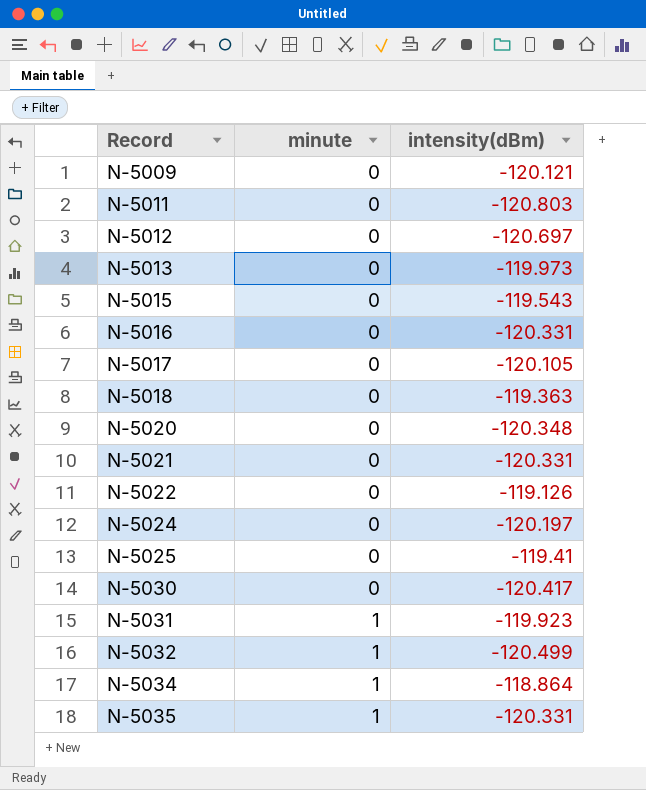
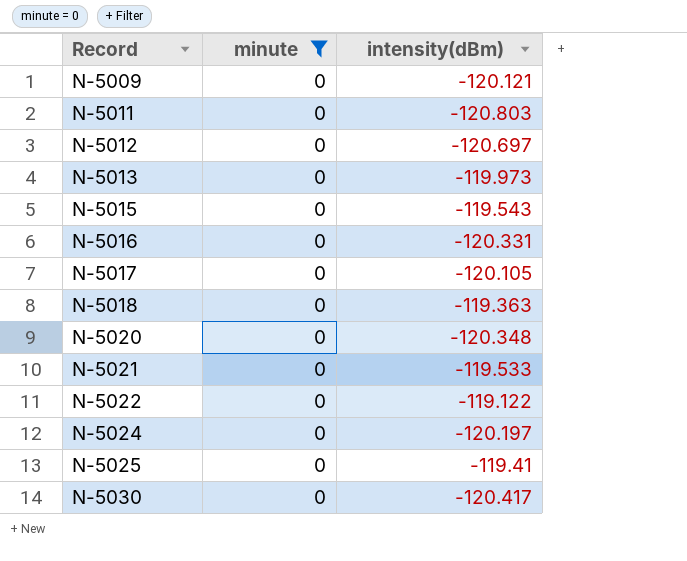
filter: none -> minute = 0
N-5021 | intensity(dBm): -120.331 -> -119.533
N-5022 | intensity(dBm): -119.126 -> -119.122

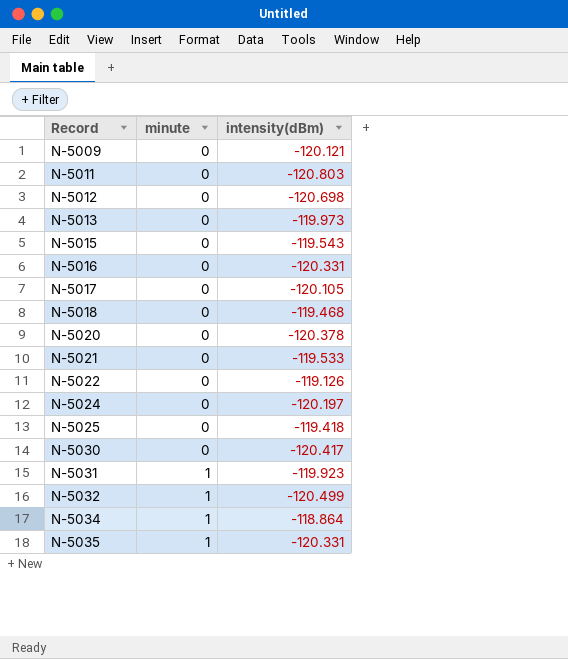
filter: minute = 0 -> none
N-5012 | intensity(dBm): -120.697 -> -120.698
N-5018 | intensity(dBm): -119.363 -> -119.468
N-5020 | intensity(dBm): -120.348 -> -120.378
N-5022 | intensity(dBm): -119.122 -> -119.126
N-5025 | intensity(dBm): -119.41 -> -119.418

